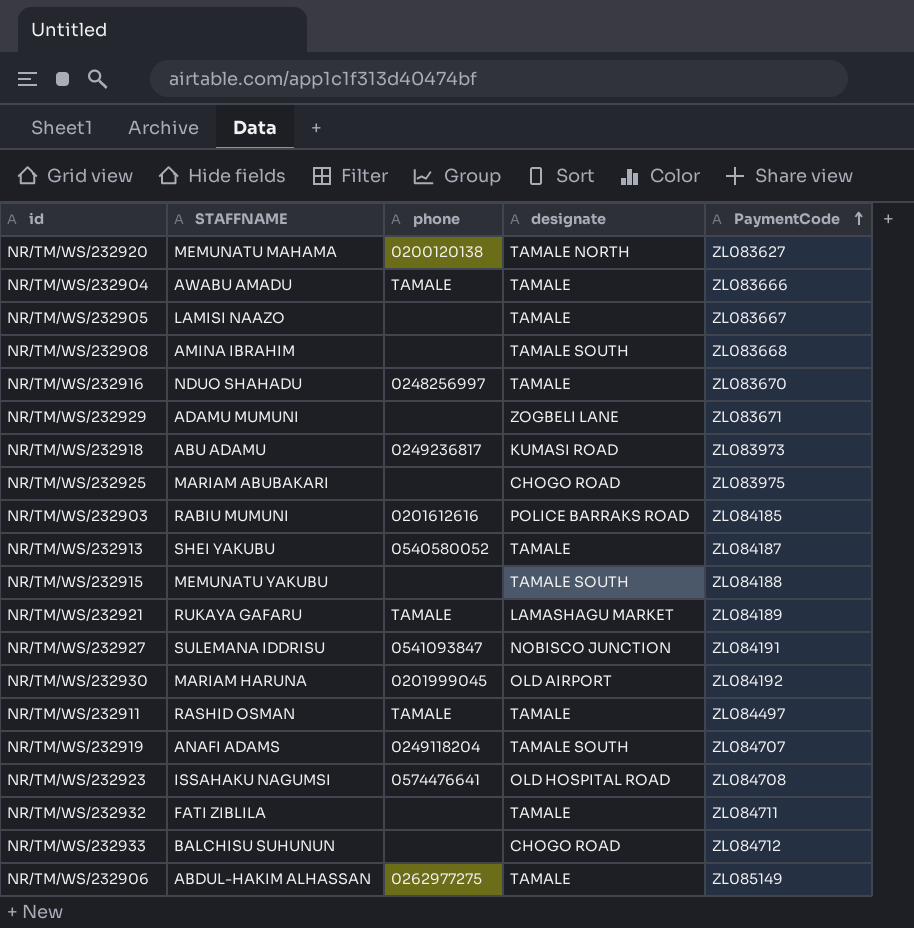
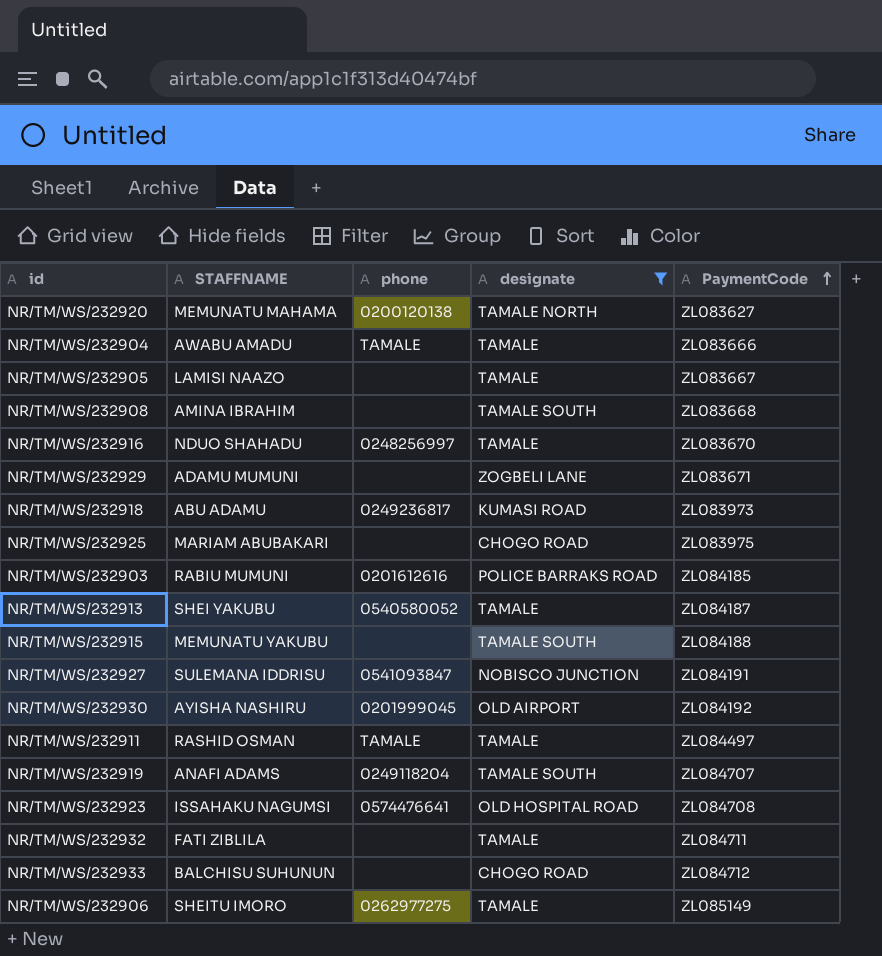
filter: none -> designate != LAMASHAGU MARKET
NR/TM/WS/232930 | STAFFNAME: MARIAM HARUNA -> AYISHA NASHIRU
NR/TM/WS/232906 | STAFFNAME: ABDUL-HAKIM ALHASSAN -> SHEITU IMORO

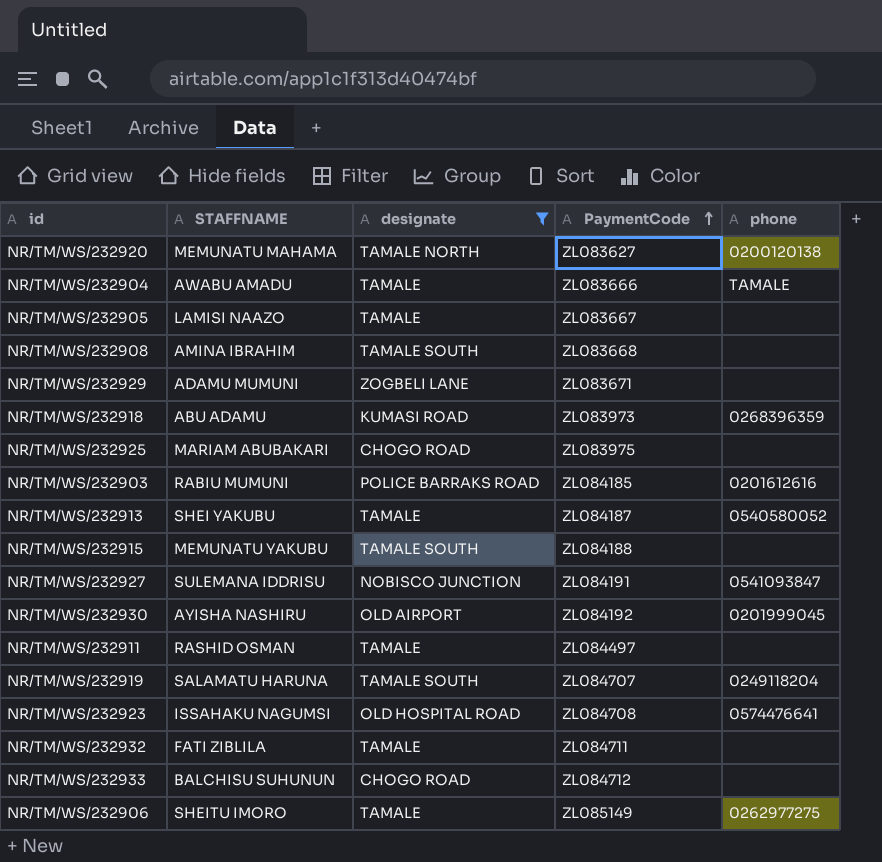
column phone | position: 3 -> 5
row NR/TM/WS/232916: NDUO SHAHADU | 0248256997 | TAMALE | ZL083670 -> none
NR/TM/WS/232918 | phone: 0249236817 -> 0268396359
NR/TM/WS/232911 | phone: TAMALE -> none
NR/TM/WS/232919 | STAFFNAME: ANAFI ADAMS -> SALAMATU HARUNA

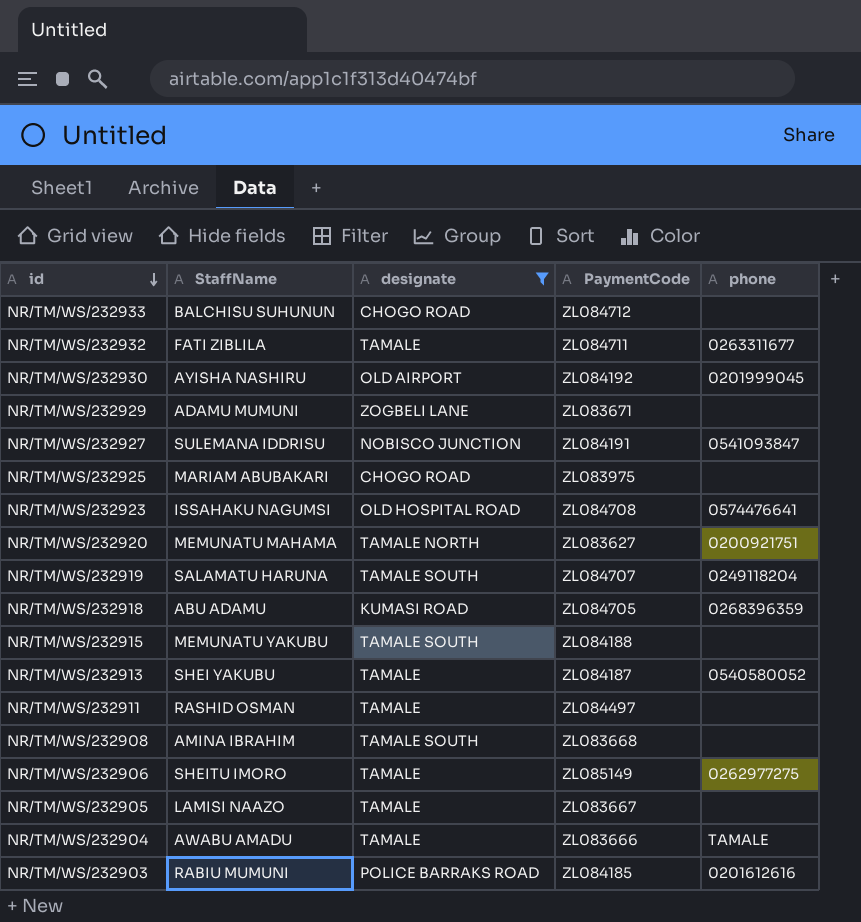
row order: PaymentCode ascending -> id descending
column name: STAFFNAME -> StaffName
NR/TM/WS/232932 | phone: none -> 0263311677
NR/TM/WS/232920 | phone: 0200120138 -> 0200921751
NR/TM/WS/232918 | PaymentCode: ZL083973 -> ZL084705

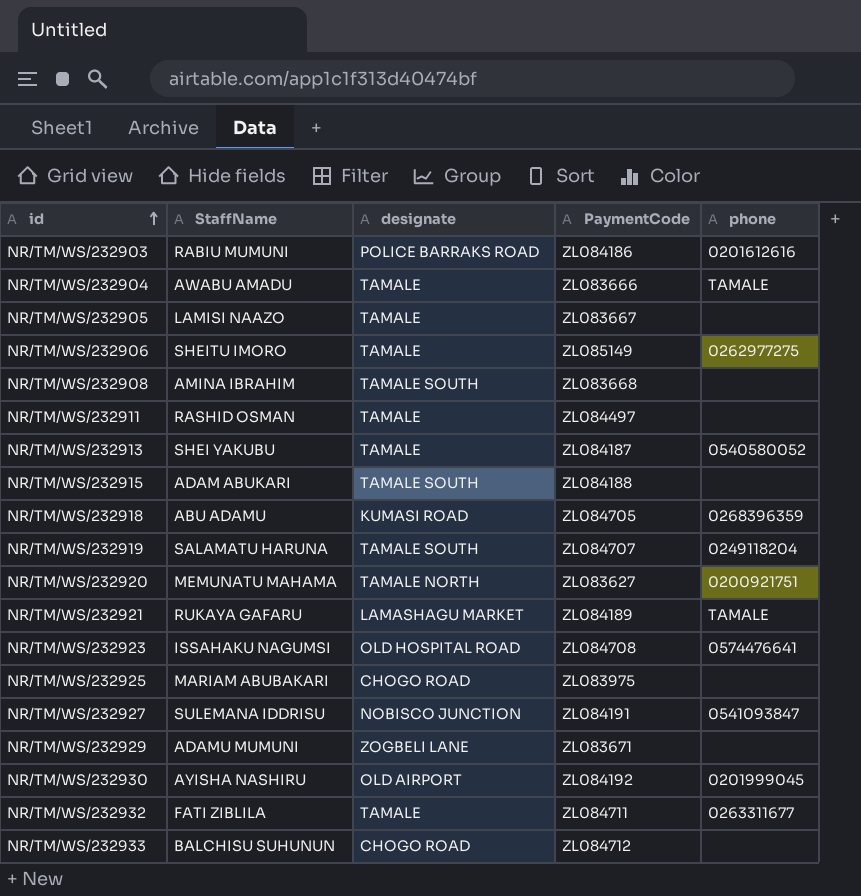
filter: designate != LAMASHAGU MARKET -> none
row order: id descending -> id ascending
NR/TM/WS/232903 | PaymentCode: ZL084185 -> ZL084186
NR/TM/WS/232915 | StaffName: MEMUNATU YAKUBU -> ADAM ABUKARI

